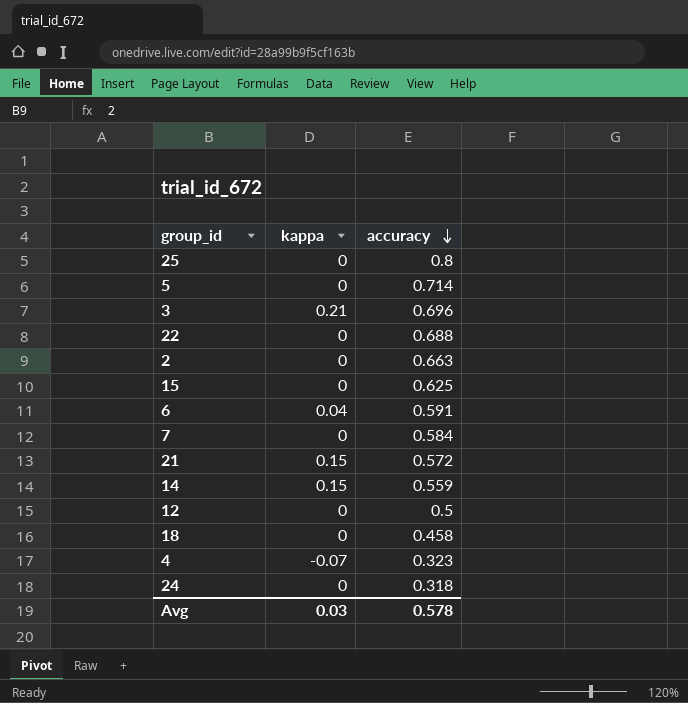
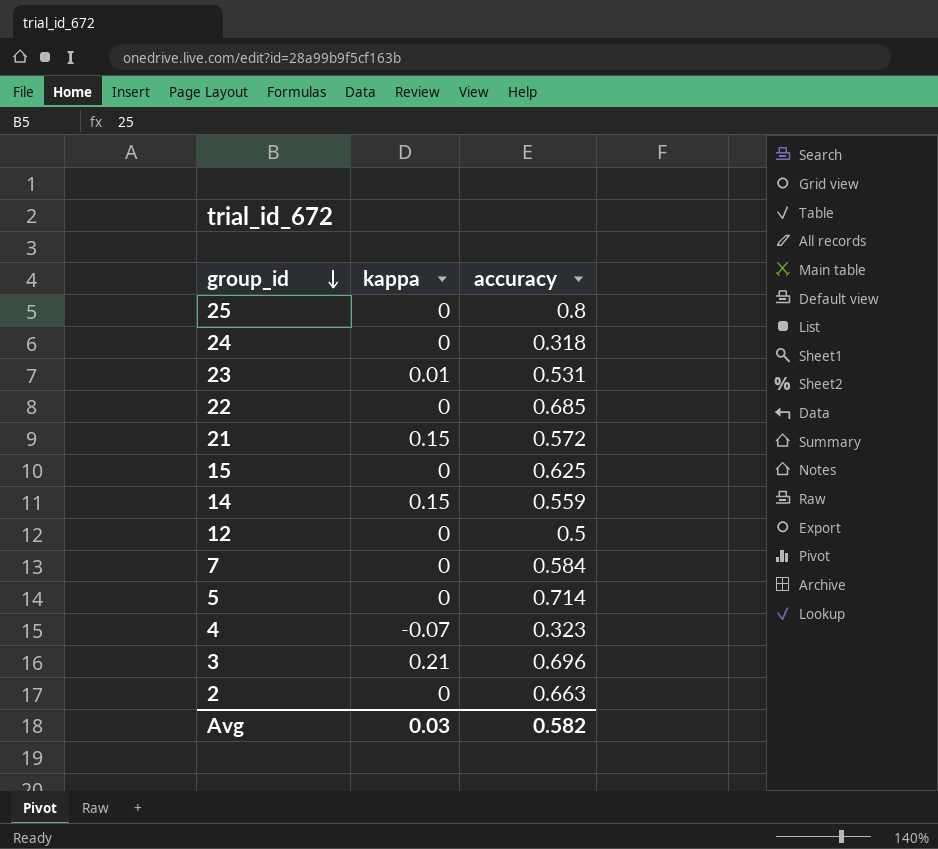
row order: accuracy descending -> group_id descending
row 6: 0.04 | 0.591 -> none
row 18: 0 | 0.458 -> none
row 23: none -> 0.01 | 0.531
22 | accuracy: 0.688 -> 0.685
Avg | accuracy: 0.578 -> 0.582

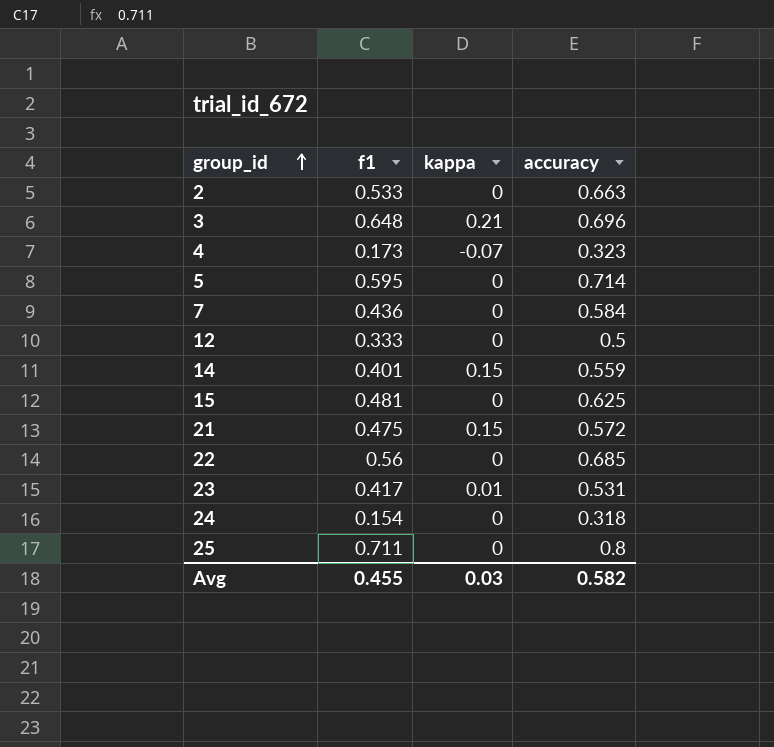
row order: group_id descending -> group_id ascending
column f1 | position: none -> 2

